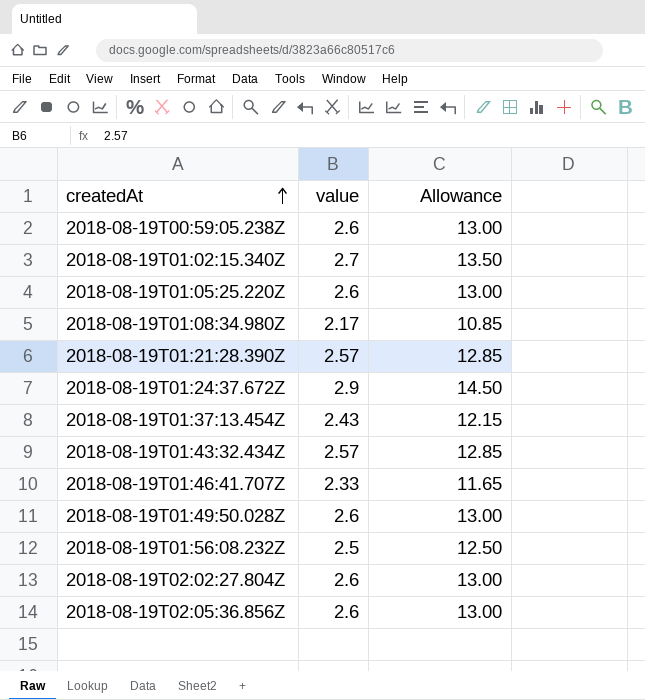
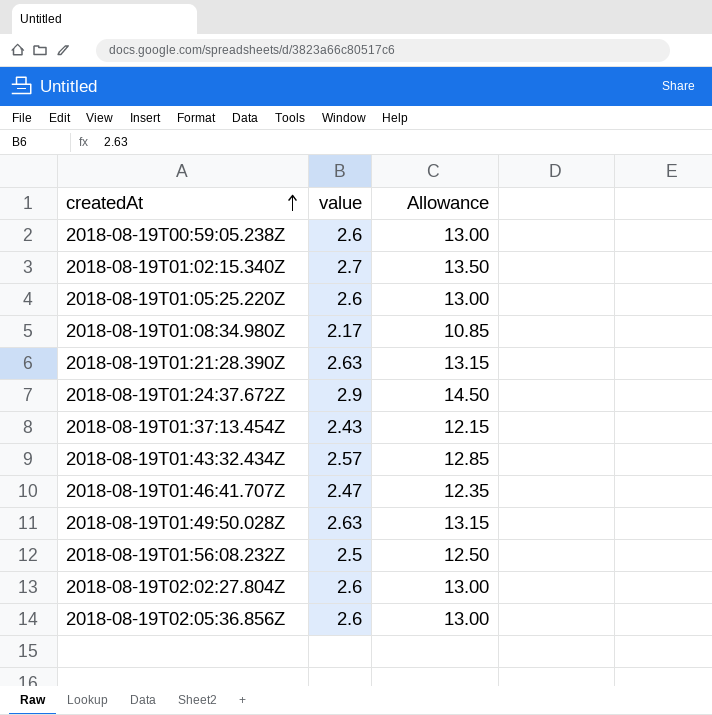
2018-08-19T01:21:28.390Z | value: 2.57 -> 2.63
2018-08-19T01:21:28.390Z | Allowance: 12.85 -> 13.15
2018-08-19T01:46:41.707Z | value: 2.33 -> 2.47
2018-08-19T01:46:41.707Z | Allowance: 11.65 -> 12.35
2018-08-19T01:49:50.028Z | value: 2.6 -> 2.63
2018-08-19T01:49:50.028Z | Allowance: 13.00 -> 13.15

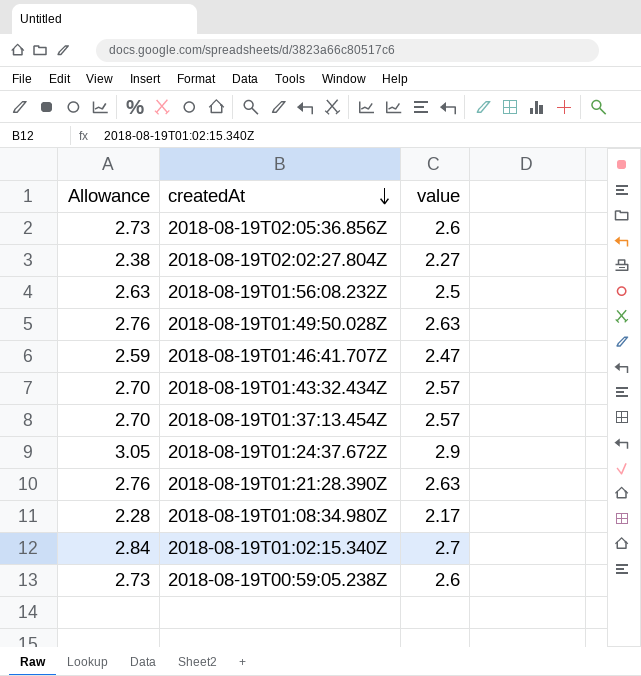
row order: createdAt ascending -> createdAt descending
column Allowance | formula: [value] * 5 -> [value] * 1.05
column Allowance | position: 3 -> 1
row 2018-08-19T01:05:25.220Z: 2.6 | 13.00 -> none
2018-08-19T02:02:27.804Z | value: 2.6 -> 2.27
2018-08-19T01:37:13.454Z | value: 2.43 -> 2.57

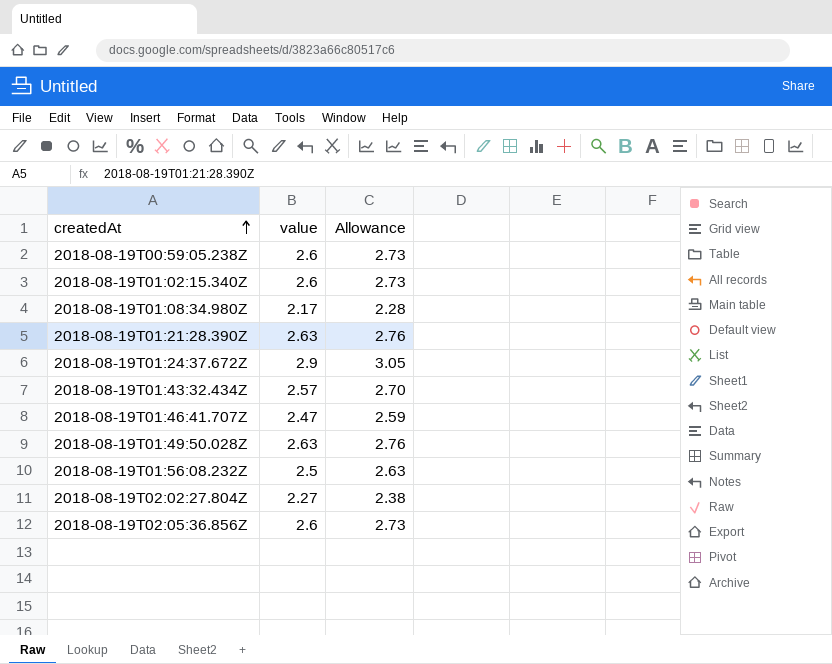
row order: createdAt descending -> createdAt ascending
column Allowance | position: 1 -> 3
row 2018-08-19T01:37:13.454Z: 2.70 | 2.57 -> none
2018-08-19T01:02:15.340Z | value: 2.7 -> 2.6
2018-08-19T01:02:15.340Z | Allowance: 2.84 -> 2.73

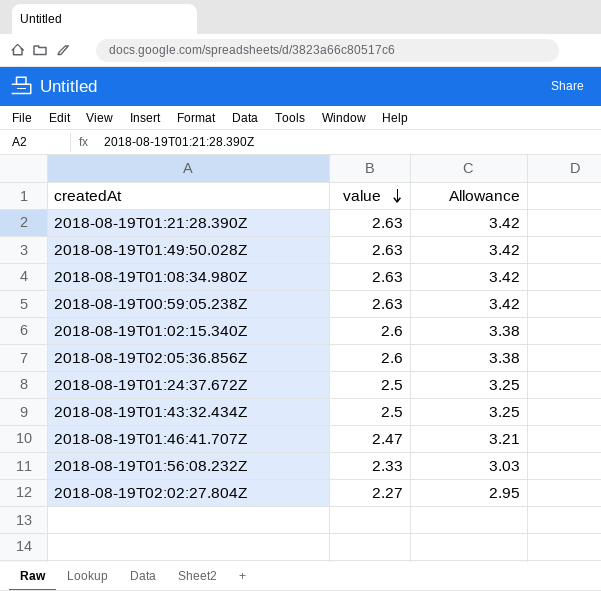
row order: createdAt ascending -> value descending
column Allowance | formula: [value] * 1.05 -> [value] * 1.3
2018-08-19T01:08:34.980Z | value: 2.17 -> 2.63
2018-08-19T00:59:05.238Z | value: 2.6 -> 2.63
2018-08-19T01:24:37.672Z | value: 2.9 -> 2.5
2018-08-19T01:43:32.434Z | value: 2.57 -> 2.5
2018-08-19T01:56:08.232Z | value: 2.5 -> 2.33

